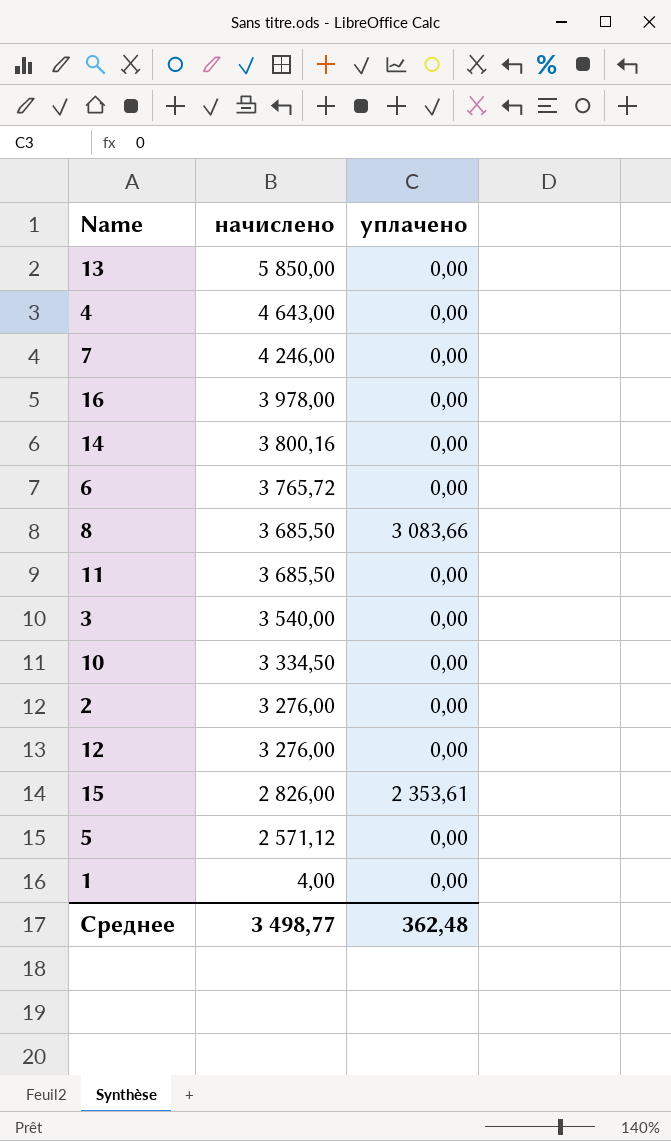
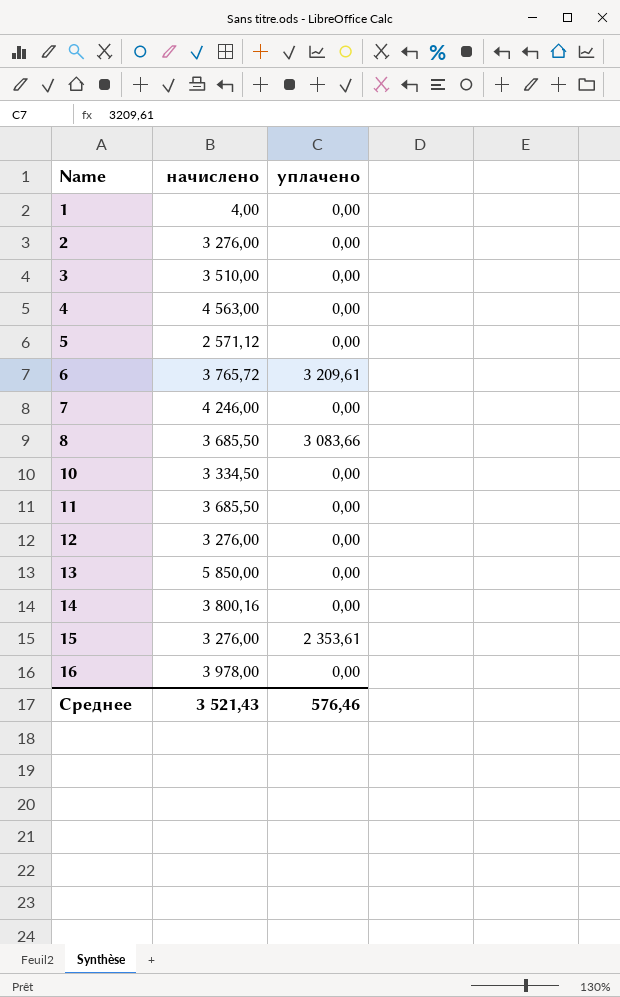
row order: начислено descending -> Name ascending
3 | начислено: 3 540,00 -> 3 510,00
4 | начислено: 4 643,00 -> 4 563,00
6 | уплачено: 0,00 -> 3 209,61
15 | начислено: 2 826,00 -> 3 276,00
Среднее | начислено: 3 498,77 -> 3 521,43
Среднее | уплачено: 362,48 -> 576,46

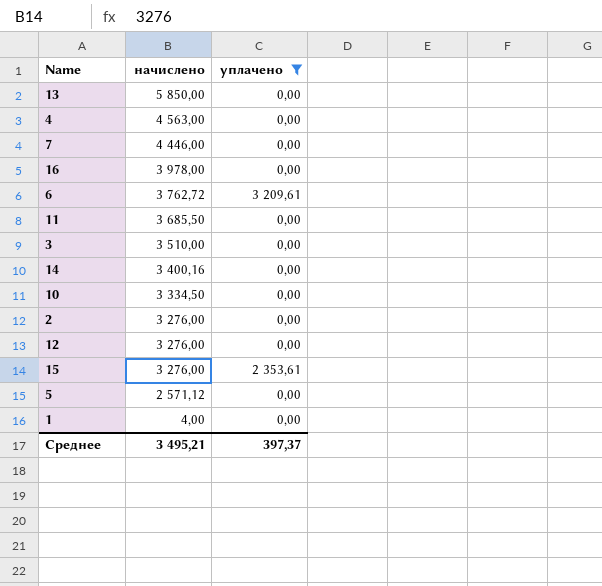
filter: none -> уплачено != 3 083,66
row order: Name ascending -> начислено descending
7 | начислено: 4 246,00 -> 4 446,00
6 | начислено: 3 765,72 -> 3 762,72
14 | начислено: 3 800,16 -> 3 400,16
Среднее | начислено: 3 521,43 -> 3 495,21
Среднее | уплачено: 576,46 -> 397,37

